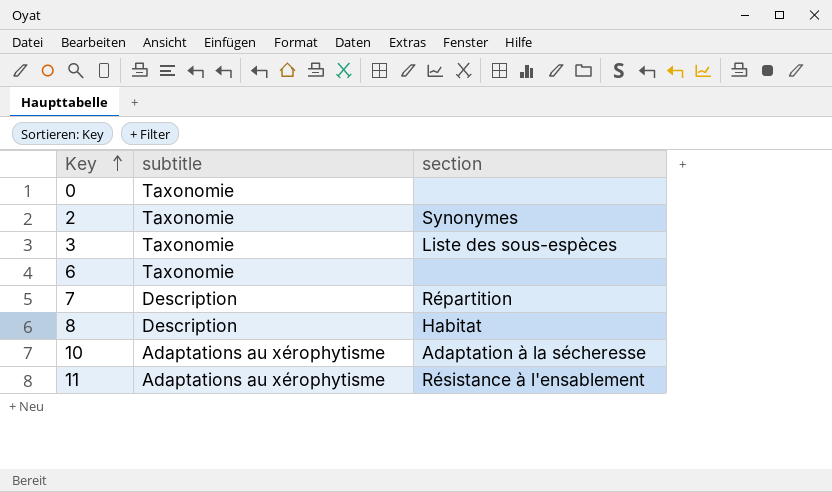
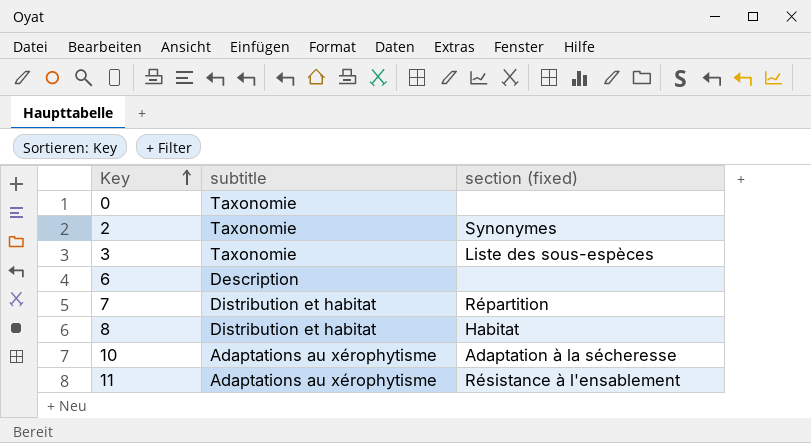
column name: section -> section (fixed)
6 | subtitle: Taxonomie -> Description
7 | subtitle: Description -> Distribution et habitat
8 | subtitle: Description -> Distribution et habitat

